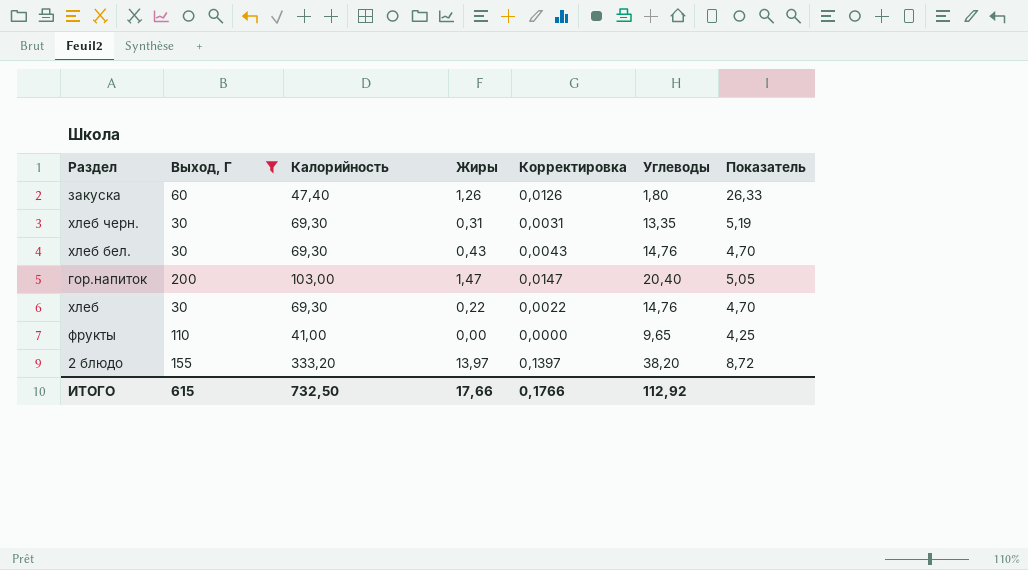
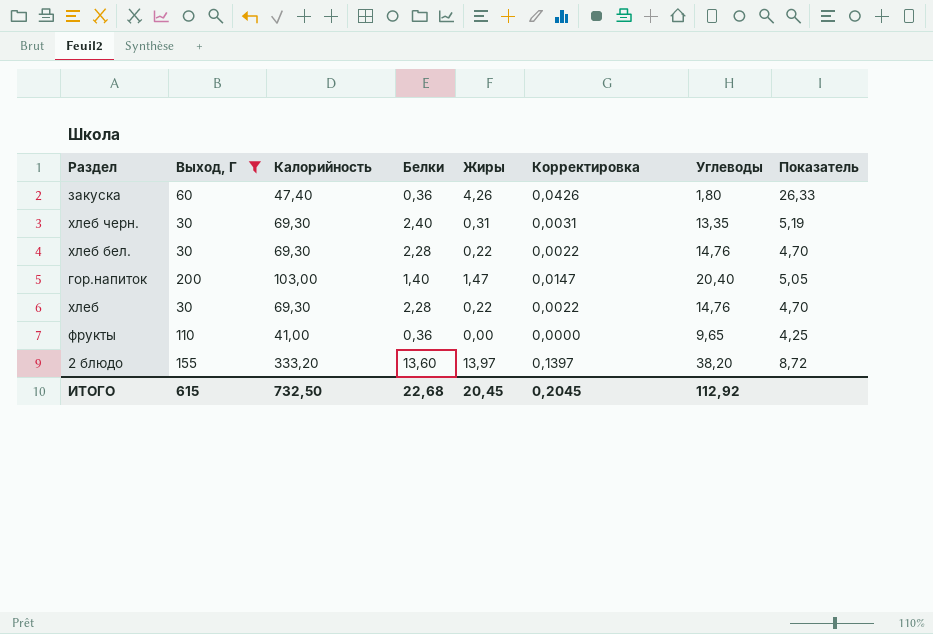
column Белки | position: none -> 4
закуска | Жиры: 1,26 -> 4,26
закуска | Корректировка: 0,0126 -> 0,0426
хлеб бел. | Жиры: 0,43 -> 0,22
хлеб бел. | Корректировка: 0,0043 -> 0,0022
ИТОГО | Жиры: 17,66 -> 20,45
ИТОГО | Корректировка: 0,1766 -> 0,2045

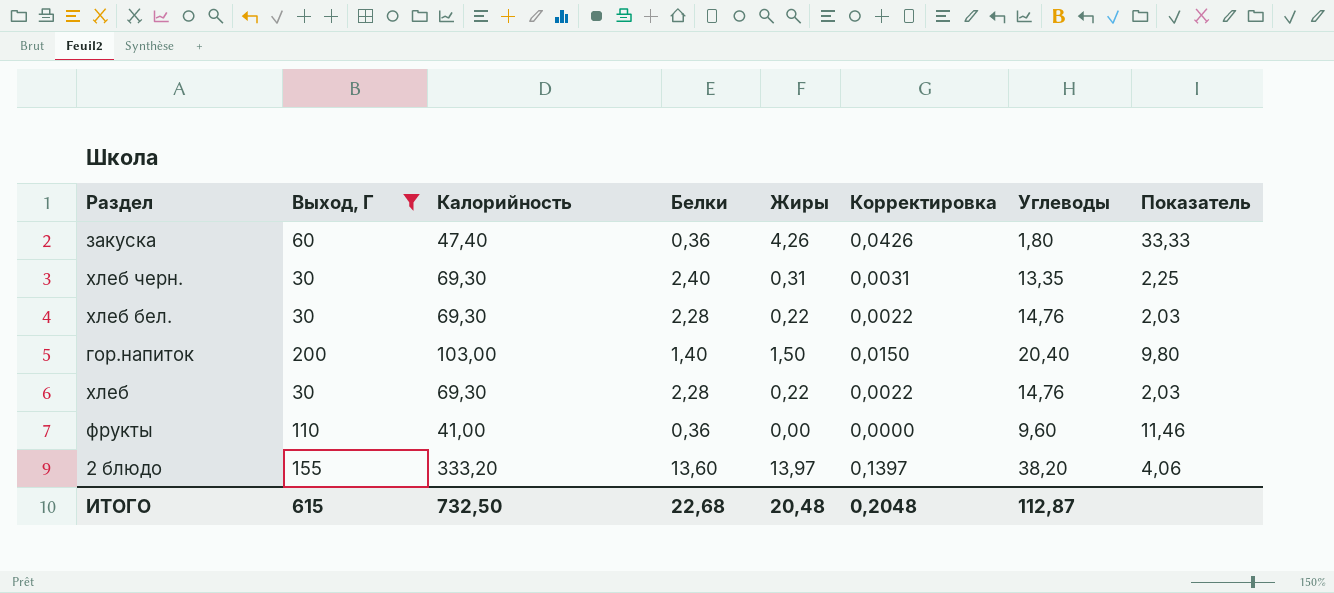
column Показатель | formula: [Калорийность] / [Углеводы] -> [Выход, Г] / [Углеводы]
гор.напиток | Жиры: 1,47 -> 1,50
гор.напиток | Корректировка: 0,0147 -> 0,0150
фрукты | Углеводы: 9,65 -> 9,60
ИТОГО | Жиры: 20,45 -> 20,48
ИТОГО | Корректировка: 0,2045 -> 0,2048
ИТОГО | Углеводы: 112,92 -> 112,87

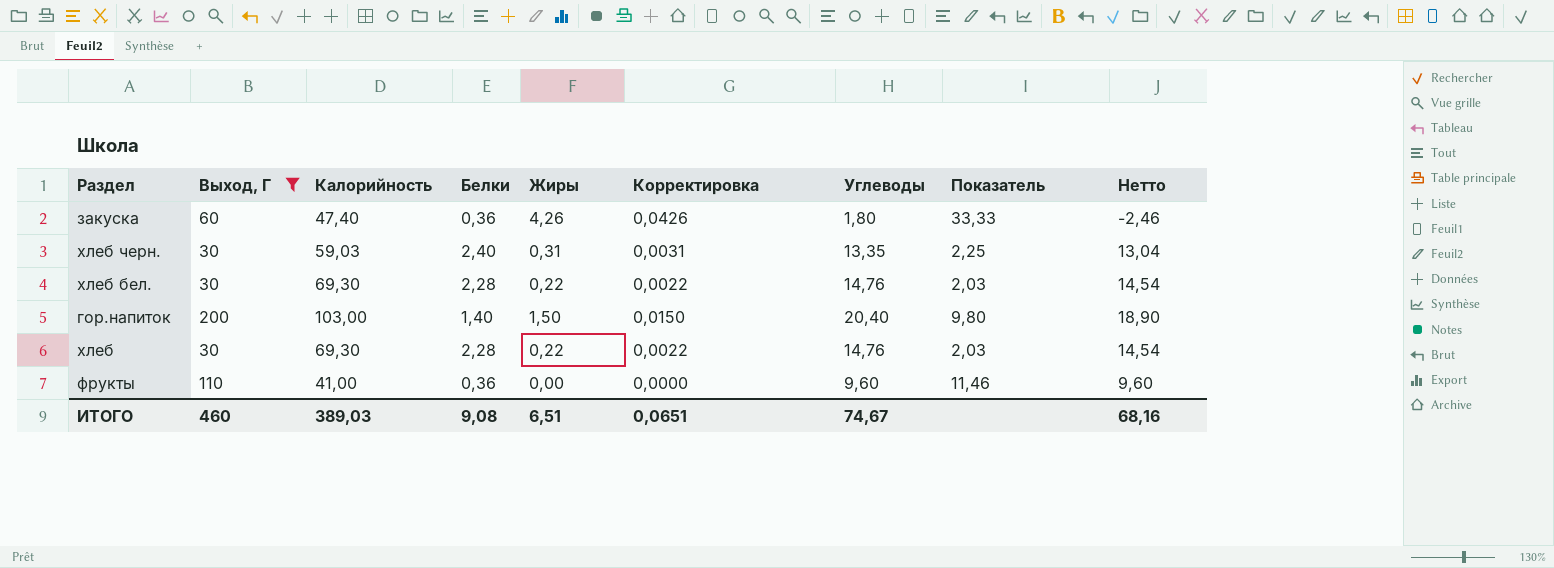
column Нетто | formula: none -> [Углеводы] - [Жиры]
row 2 блюдо: 155 | 333,20 | 13,60 | 13,97 | 0,1397 | 38,20 | 4,06 -> none
хлеб черн. | Калорийность: 69,30 -> 59,03
ИТОГО | Выход, Г: 615 -> 460
ИТОГО | Калорийность: 732,50 -> 389,03
ИТОГО | Белки: 22,68 -> 9,08
ИТОГО | Жиры: 20,48 -> 6,51
ИТОГО | Корректировка: 0,2048 -> 0,0651
ИТОГО | Углеводы: 112,87 -> 74,67

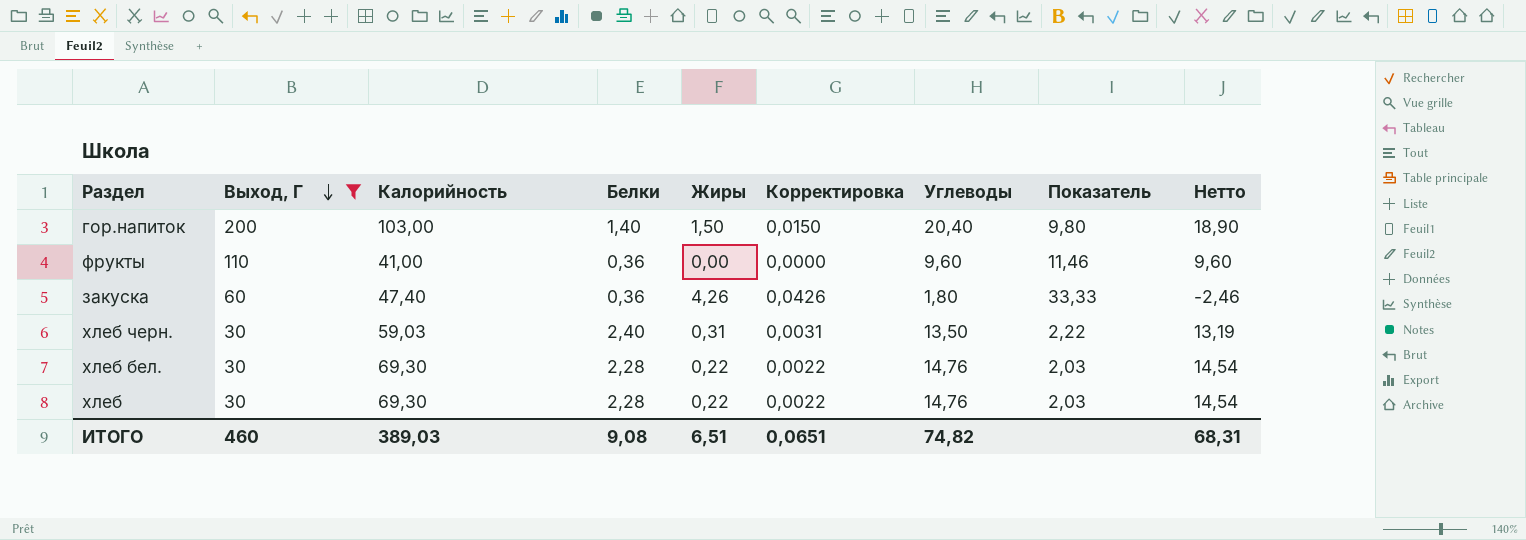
row order: none -> Выход, Г descending
хлеб черн. | Углеводы: 13,35 -> 13,50
хлеб черн. | Показатель: 2,25 -> 2,22
хлеб черн. | Нетто: 13,04 -> 13,19
ИТОГО | Углеводы: 74,67 -> 74,82
ИТОГО | Нетто: 68,16 -> 68,31

